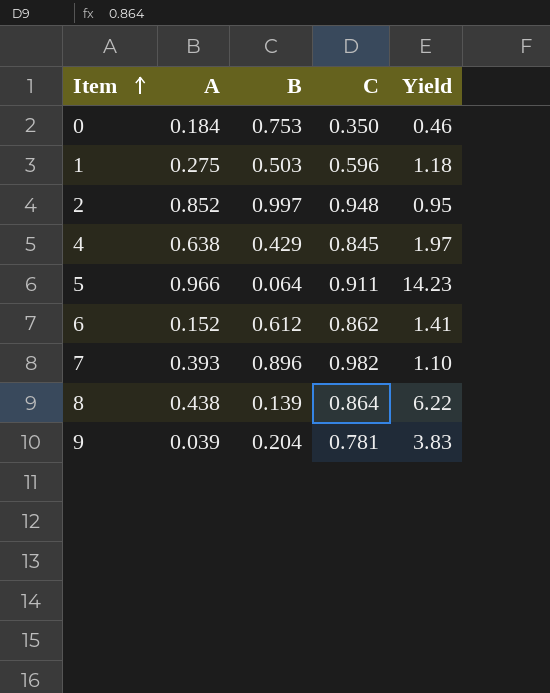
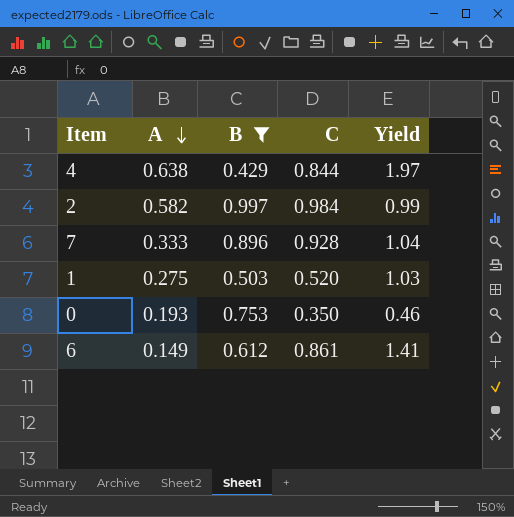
filter: none -> B >= 0.429
row order: Item ascending -> A descending
4 | C: 0.845 -> 0.844
2 | A: 0.852 -> 0.582
2 | C: 0.948 -> 0.984
2 | Yield: 0.95 -> 0.99
7 | A: 0.393 -> 0.333
7 | C: 0.982 -> 0.928
7 | Yield: 1.10 -> 1.04
1 | C: 0.596 -> 0.520
1 | Yield: 1.18 -> 1.03
0 | A: 0.184 -> 0.193
6 | A: 0.152 -> 0.149
6 | C: 0.862 -> 0.861

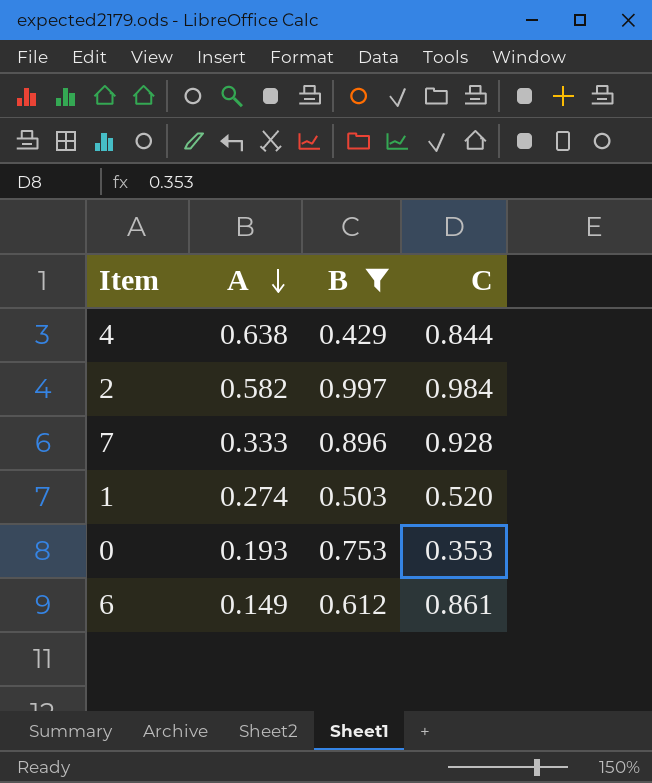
column Yield | formula: [C] / [B] -> none
1 | A: 0.275 -> 0.274
0 | C: 0.350 -> 0.353

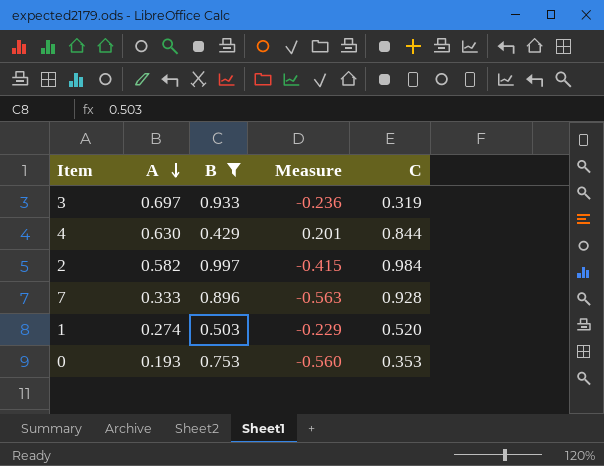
column Measure | formula: none -> [A] - [B]
row 6: 0.149 | 0.612 | 0.861 -> none
row 3: none -> 0.697 | 0.933 | -0.236 | 0.319
4 | A: 0.638 -> 0.630

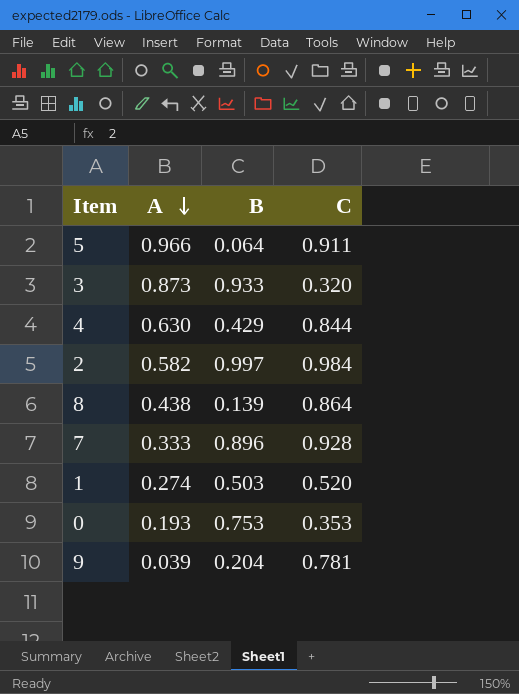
filter: B >= 0.429 -> none
column Measure | formula: [A] - [B] -> none
3 | A: 0.697 -> 0.873
3 | C: 0.319 -> 0.320

